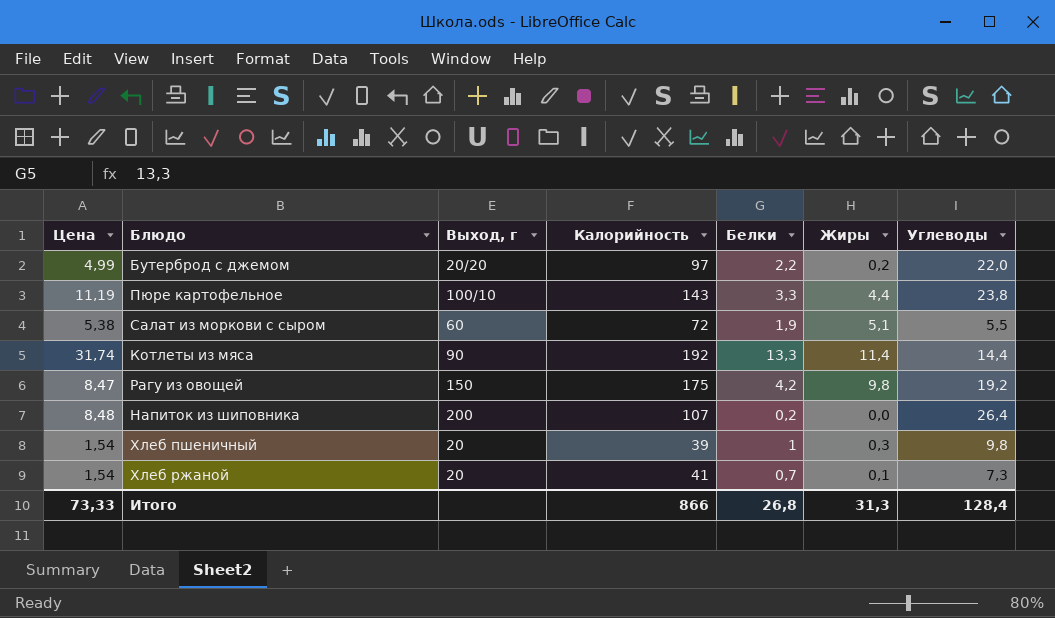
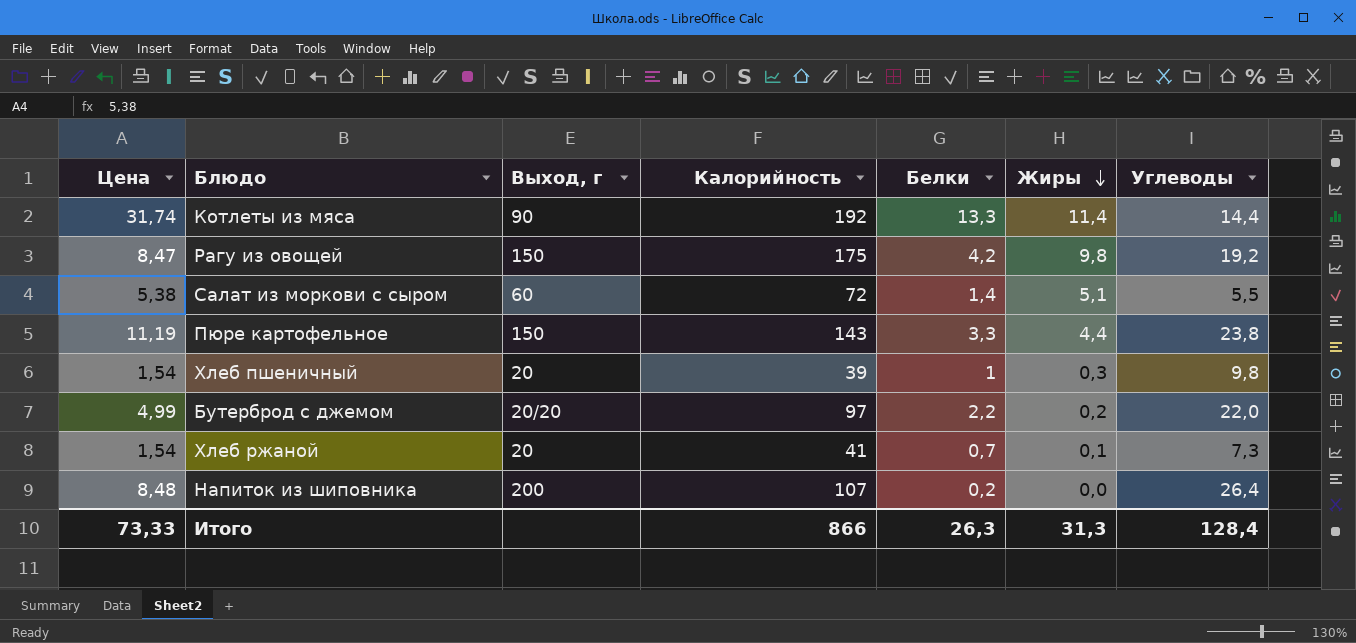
row order: none -> Жиры descending
Салат из моркови с сыром | Белки: 1,9 -> 1,4
Пюре картофельное | Выход, г: 100/10 -> 150
Итого | Белки: 26,8 -> 26,3

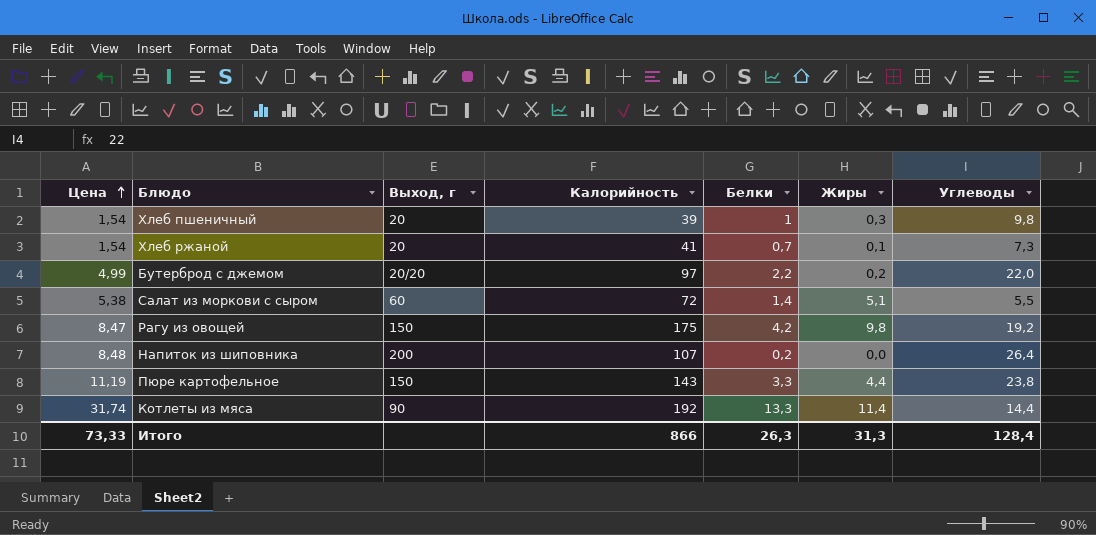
row order: Жиры descending -> Цена ascending

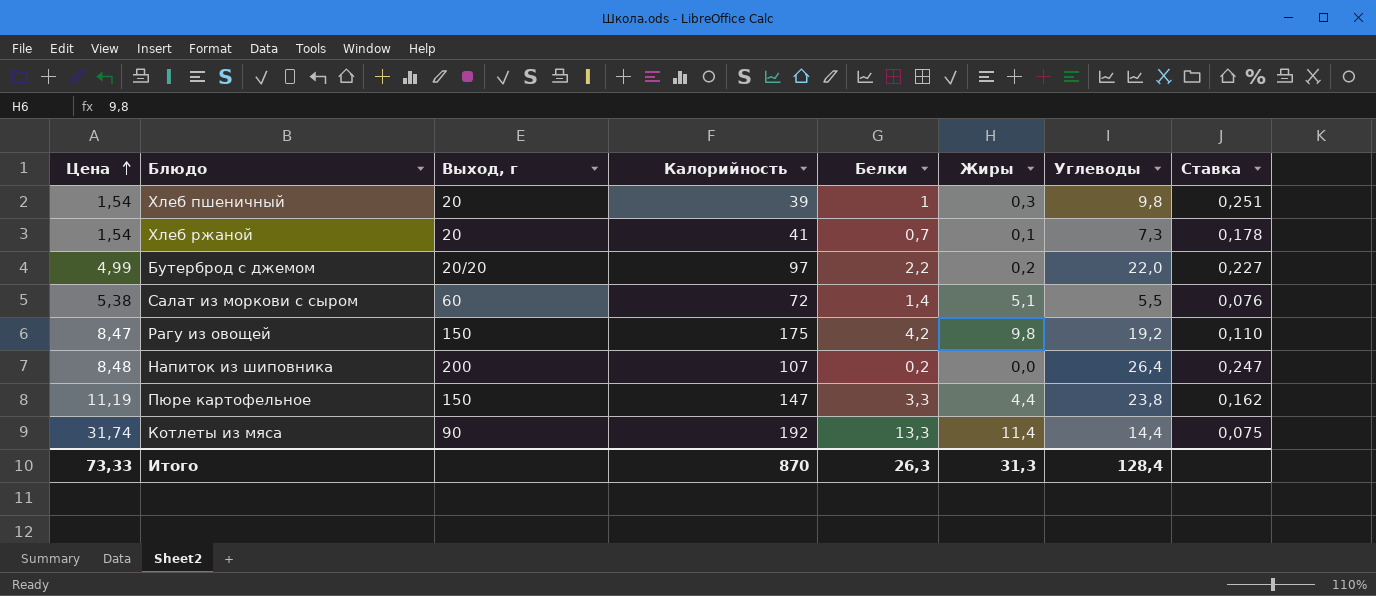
column Ставка | formula: none -> [Углеводы] / [Калорийность]
Пюре картофельное | Калорийность: 143 -> 147
Итого | Калорийность: 866 -> 870

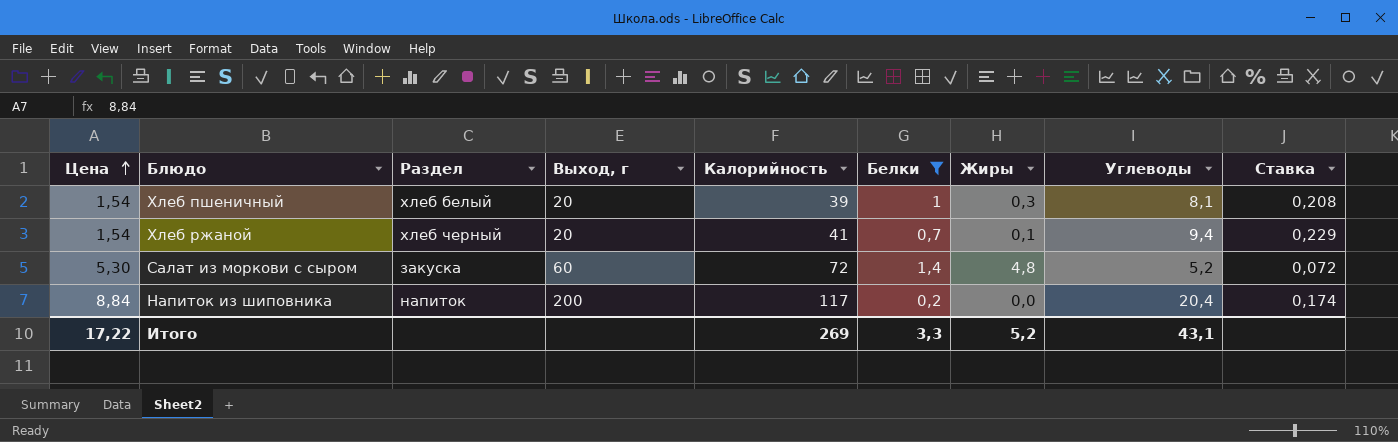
filter: none -> Белки <= 1,4
column Раздел | position: none -> 3
Хлеб пшеничный | Углеводы: 9,8 -> 8,1
Хлеб пшеничный | Ставка: 0,251 -> 0,208
Хлеб ржаной | Углеводы: 7,3 -> 9,4
Хлеб ржаной | Ставка: 0,178 -> 0,229
Салат из моркови с сыром | Цена: 5,38 -> 5,30
Салат из моркови с сыром | Жиры: 5,1 -> 4,8
Салат из моркови с сыром | Углеводы: 5,5 -> 5,2
Салат из моркови с сыром | Ставка: 0,076 -> 0,072
Напиток из шиповника | Цена: 8,48 -> 8,84
Напиток из шиповника | Калорийность: 107 -> 117
Напиток из шиповника | Углеводы: 26,4 -> 20,4
Напиток из шиповника | Ставка: 0,247 -> 0,174
Итого | Цена: 73,33 -> 17,22
Итого | Калорийность: 870 -> 269
Итого | Белки: 26,3 -> 3,3
Итого | Жиры: 31,3 -> 5,2
Итого | Углеводы: 128,4 -> 43,1

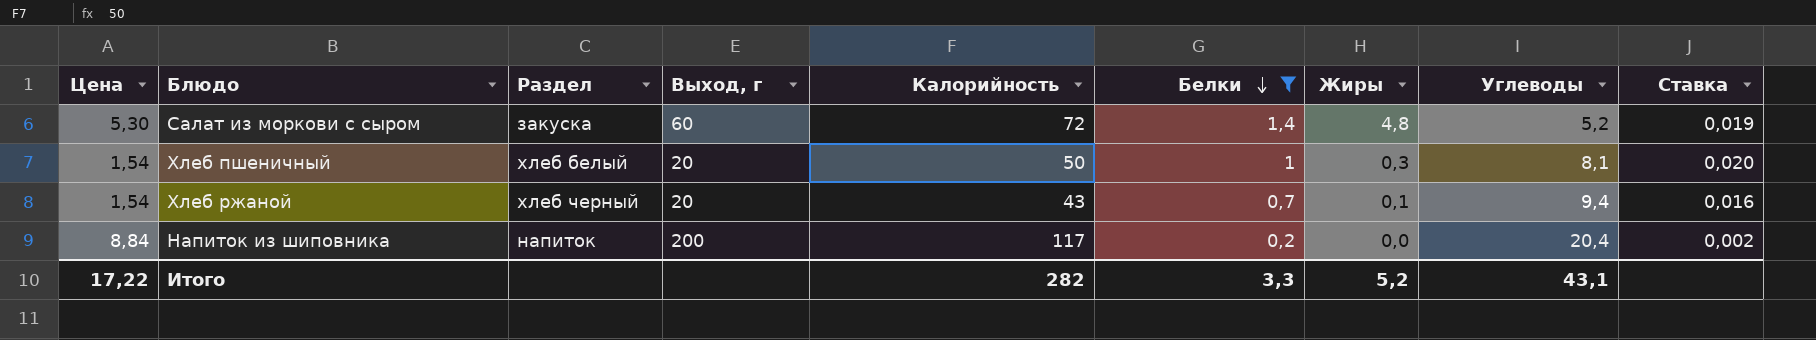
row order: Цена ascending -> Белки descending
column Ставка | formula: [Углеводы] / [Калорийность] -> [Белки] / [Калорийность]
Хлеб пшеничный | Калорийность: 39 -> 50
Хлеб ржаной | Калорийность: 41 -> 43
Итого | Калорийность: 269 -> 282

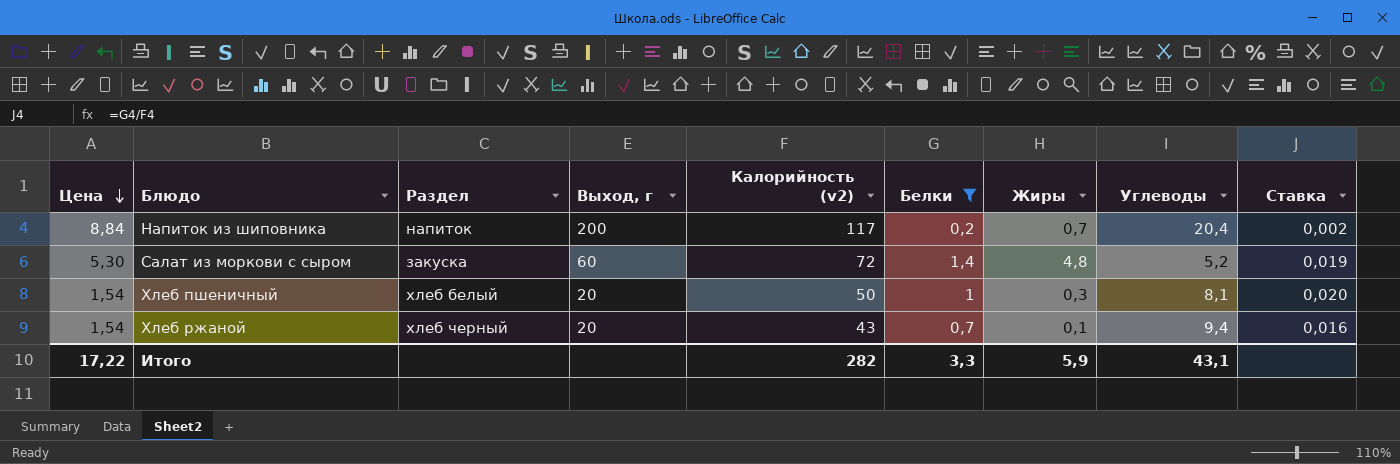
row order: Белки descending -> Цена descending
column name: Калорийность -> Калорийность (v2)
Напиток из шиповника | Жиры: 0,0 -> 0,7
Итого | Жиры: 5,2 -> 5,9

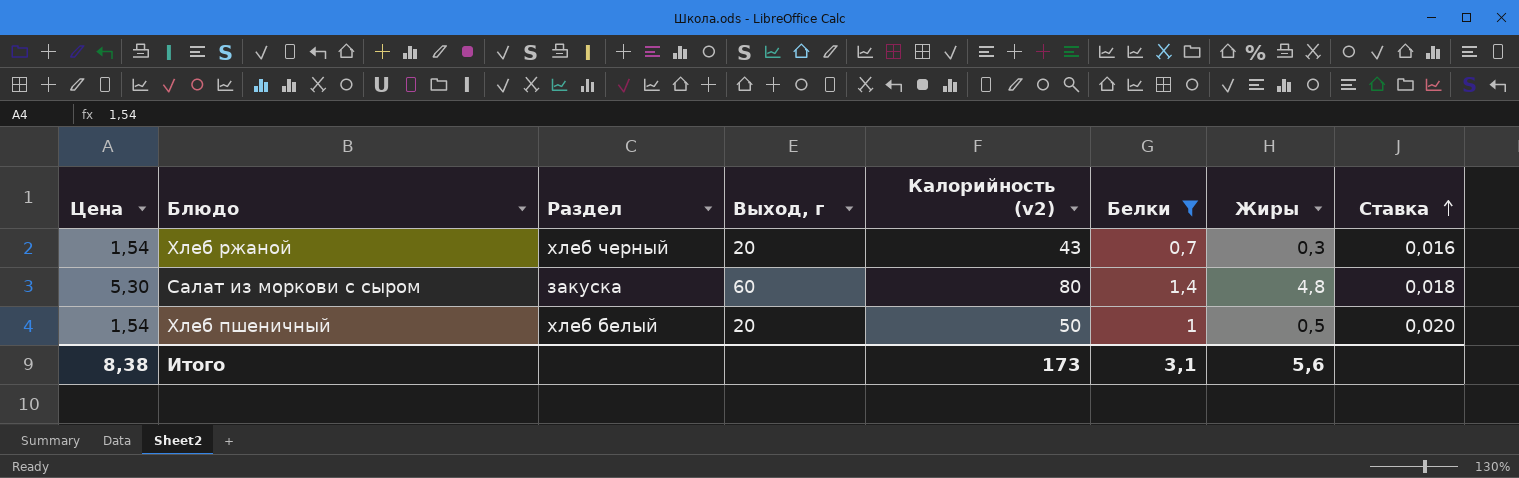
row order: Цена descending -> Ставка ascending
column Углеводы | position: 8 -> none
row Напиток из шиповника: 8,84 | напиток | 200 | 117 | 0,2 | 0,7 | 20,4 | 0,002 -> none
Хлеб ржаной | Жиры: 0,1 -> 0,3
Салат из моркови с сыром | Калорийность (v2): 72 -> 80
Салат из моркови с сыром | Ставка: 0,019 -> 0,018
Хлеб пшеничный | Жиры: 0,3 -> 0,5
Итого | Цена: 17,22 -> 8,38
Итого | Калорийность (v2): 282 -> 173
Итого | Белки: 3,3 -> 3,1
Итого | Жиры: 5,9 -> 5,6

